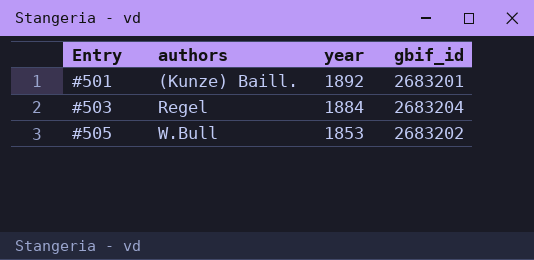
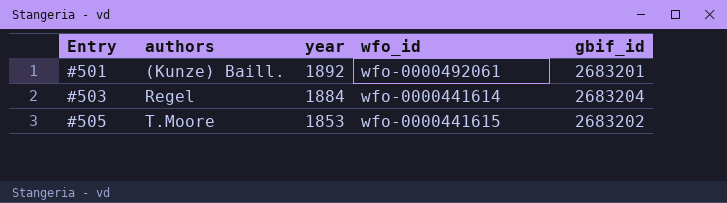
column wfo_id | position: none -> 4
#505 | authors: W.Bull -> T.Moore

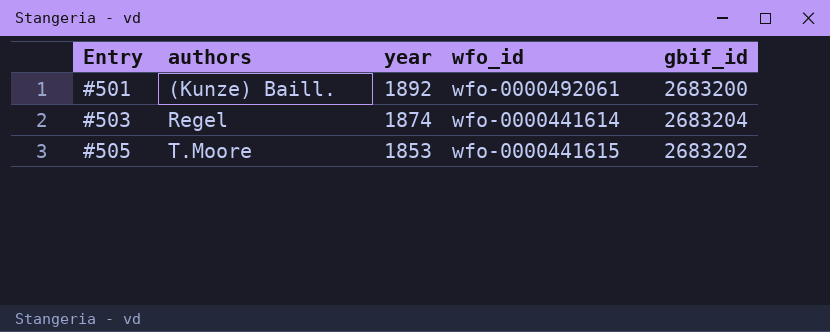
#501 | gbif_id: 2683201 -> 2683200
#503 | year: 1884 -> 1874

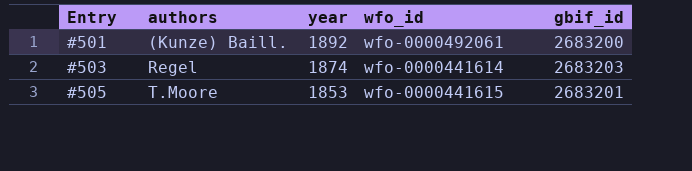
#503 | gbif_id: 2683204 -> 2683203
#505 | gbif_id: 2683202 -> 2683201

